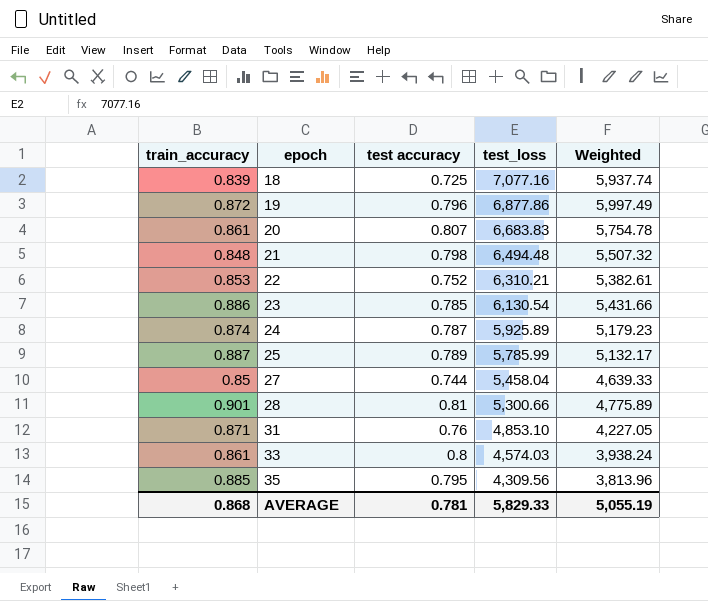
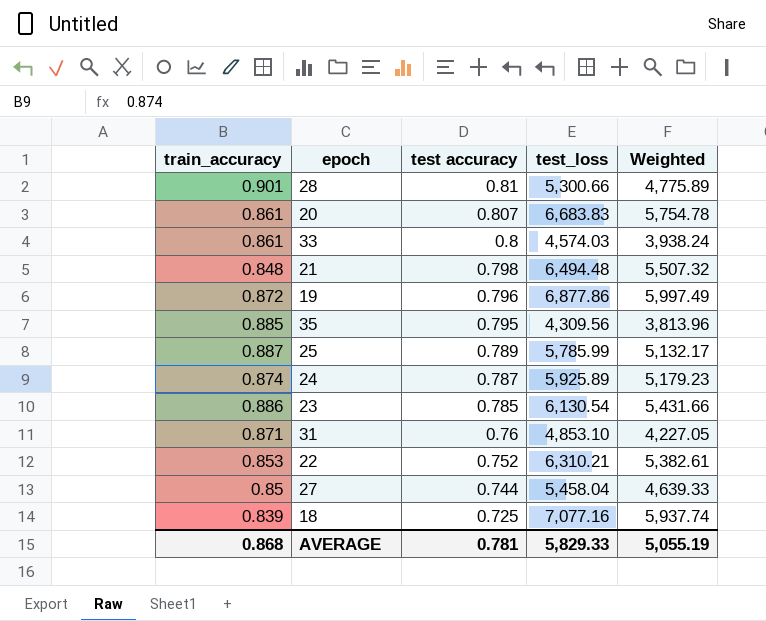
row order: epoch ascending -> test accuracy descending

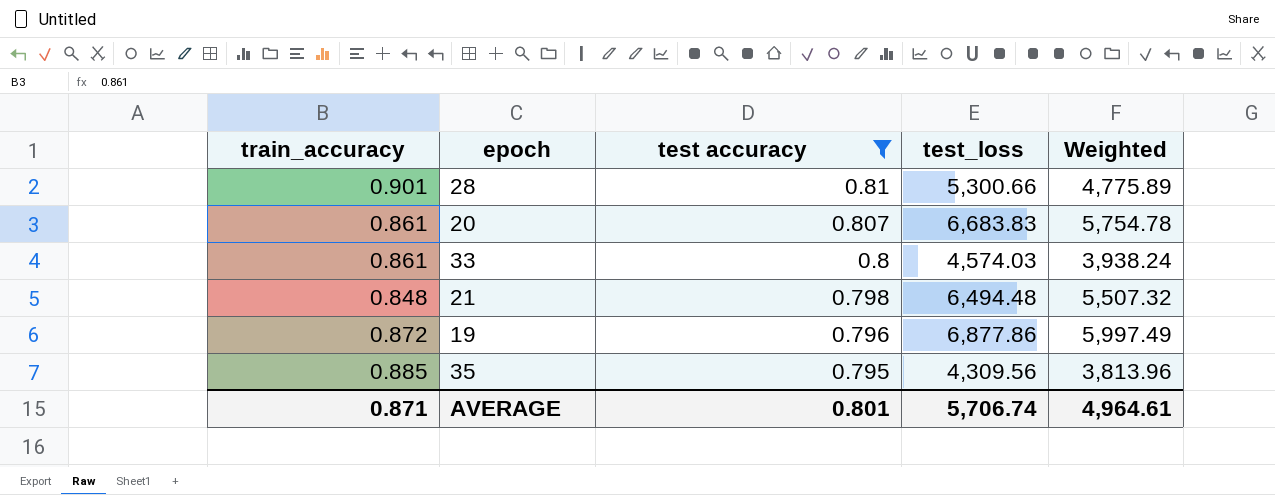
filter: none -> test accuracy >= 0.795
AVERAGE | train_accuracy: 0.868 -> 0.871
AVERAGE | test accuracy: 0.781 -> 0.801
AVERAGE | test_loss: 5,829.33 -> 5,706.74
AVERAGE | Weighted: 5,055.19 -> 4,964.61

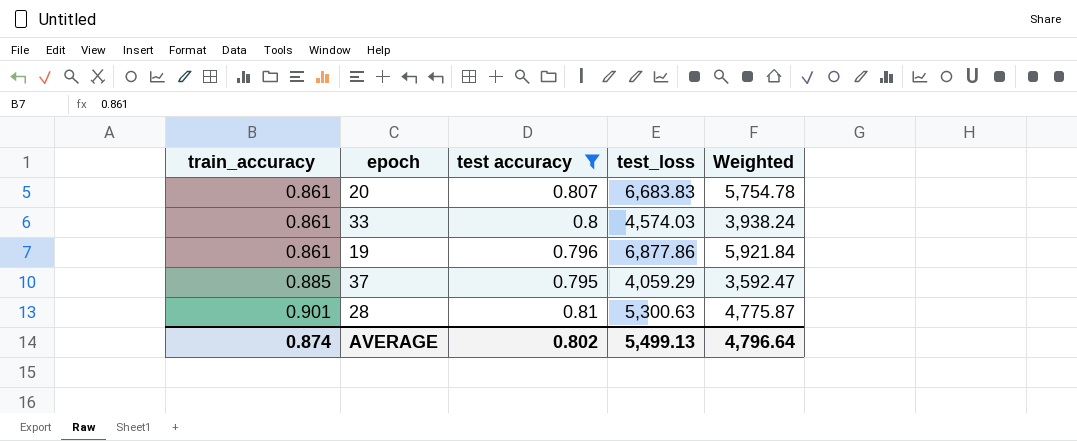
row order: test accuracy descending -> train_accuracy ascending
row 21: 0.848 | 0.798 | 6,494.48 | 5,507.32 -> none
row 35: 0.885 | 0.795 | 4,309.56 | 3,813.96 -> none
19 | train_accuracy: 0.872 -> 0.861
19 | Weighted: 5,997.49 -> 5,921.84
row 37: none -> 0.885 | 0.795 | 4,059.29 | 3,592.47
28 | test_loss: 5,300.66 -> 5,300.63
28 | Weighted: 4,775.89 -> 4,775.87
AVERAGE | train_accuracy: 0.871 -> 0.874
AVERAGE | test accuracy: 0.801 -> 0.802
AVERAGE | test_loss: 5,706.74 -> 5,499.13
AVERAGE | Weighted: 4,964.61 -> 4,796.64

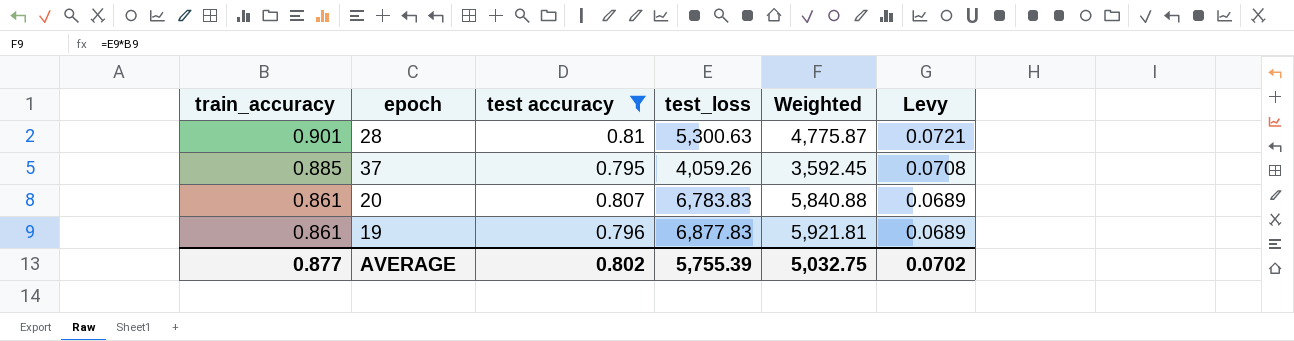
row order: train_accuracy ascending -> train_accuracy descending
column Levy | formula: none -> [train_accuracy] * 0.08
row 33: 0.861 | 0.8 | 4,574.03 | 3,938.24 -> none
37 | test_loss: 4,059.29 -> 4,059.26
37 | Weighted: 3,592.47 -> 3,592.45
20 | test_loss: 6,683.83 -> 6,783.83
20 | Weighted: 5,754.78 -> 5,840.88
19 | test_loss: 6,877.86 -> 6,877.83
19 | Weighted: 5,921.84 -> 5,921.81
AVERAGE | train_accuracy: 0.874 -> 0.877
AVERAGE | test_loss: 5,499.13 -> 5,755.39
AVERAGE | Weighted: 4,796.64 -> 5,032.75

